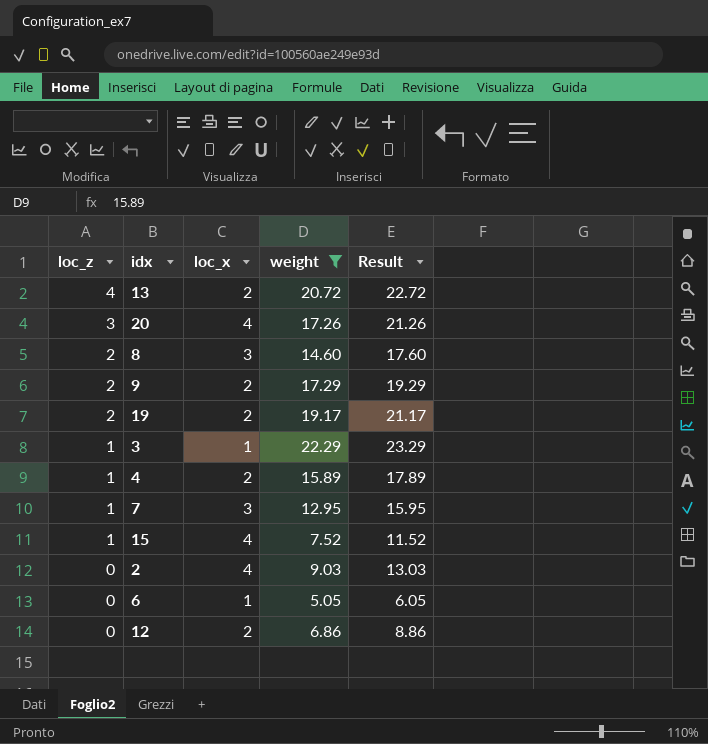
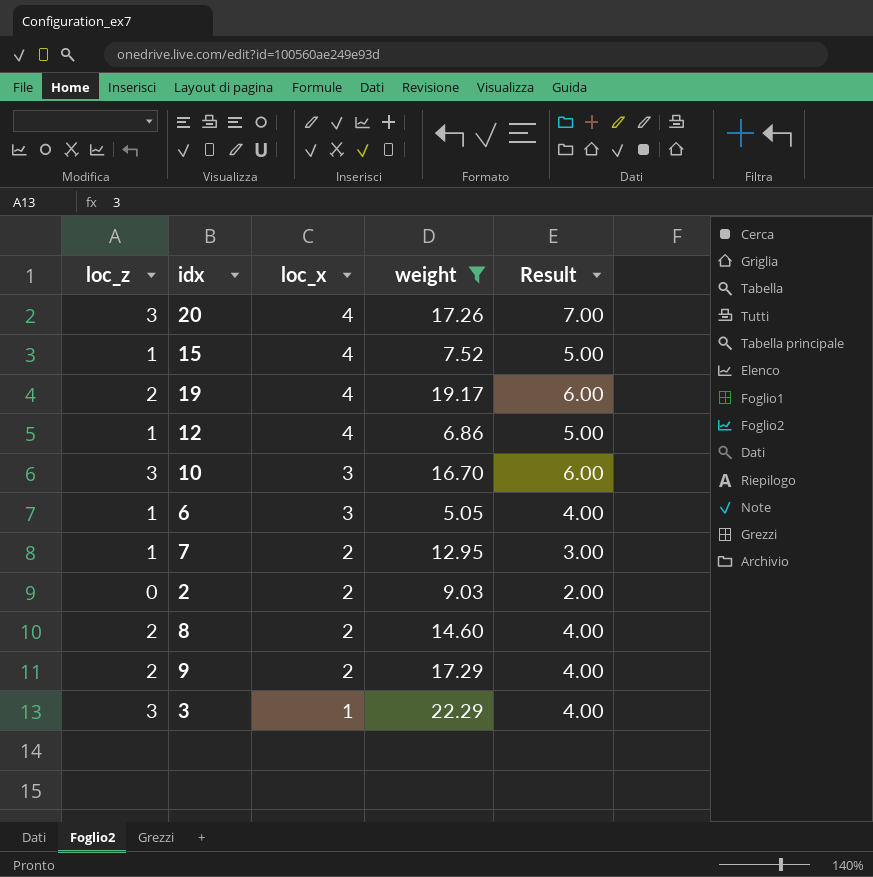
row order: loc_z descending -> loc_x descending
column Result | formula: [loc_x] + [weight] -> [loc_z] + [loc_x]
row 13: 4 | 2 | 20.72 | 22.72 -> none
row 4: 1 | 2 | 15.89 | 17.89 -> none
19 | loc_x: 2 -> 4
12 | loc_z: 0 -> 1
12 | loc_x: 2 -> 4
row 10: none -> 3 | 3 | 16.70 | 6.00
6 | loc_z: 0 -> 1
6 | loc_x: 1 -> 3
7 | loc_x: 3 -> 2
2 | loc_x: 4 -> 2
8 | loc_x: 3 -> 2
3 | loc_z: 1 -> 3

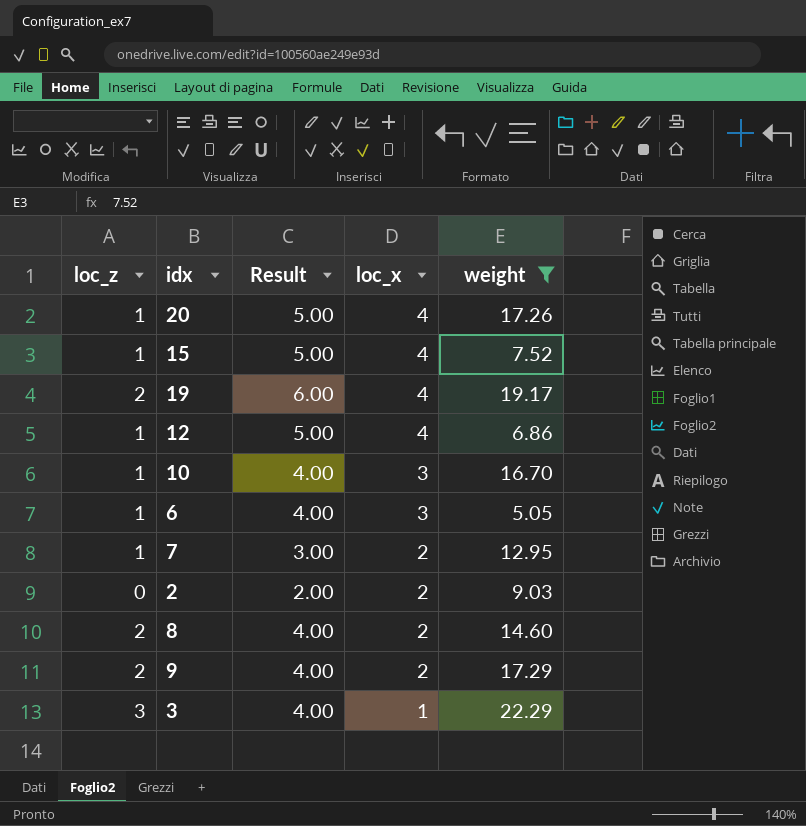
column Result | position: 5 -> 3
20 | loc_z: 3 -> 1
20 | Result: 7.00 -> 5.00
10 | loc_z: 3 -> 1
10 | Result: 6.00 -> 4.00

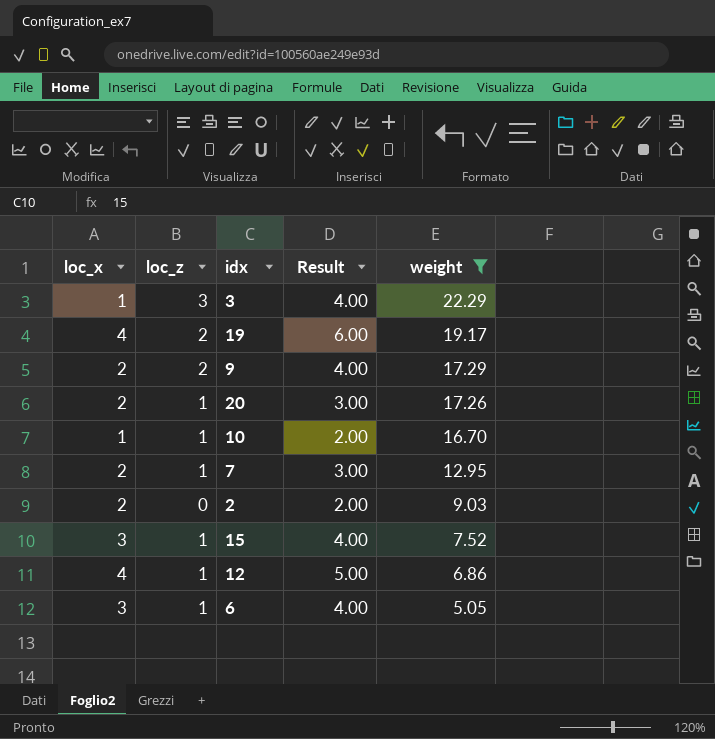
row order: loc_x descending -> weight descending
column loc_x | position: 4 -> 1
row 8: 2 | 4.00 | 2 | 14.60 -> none
20 | loc_x: 4 -> 2
20 | Result: 5.00 -> 3.00
10 | loc_x: 3 -> 1
10 | Result: 4.00 -> 2.00
15 | loc_x: 4 -> 3
15 | Result: 5.00 -> 4.00

